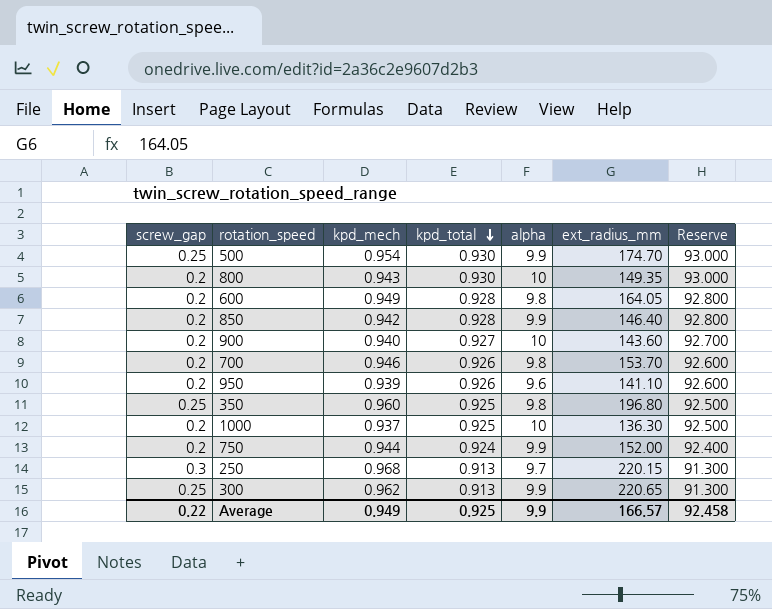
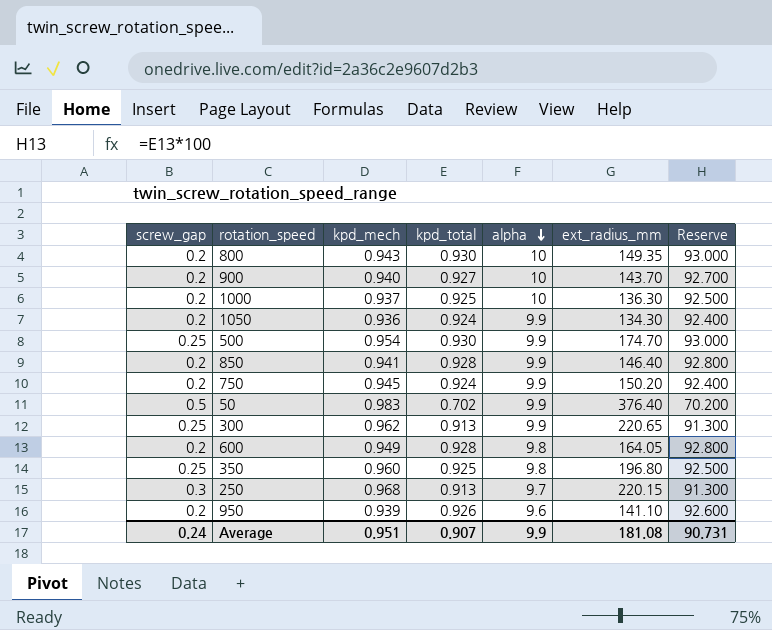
row order: kpd_total descending -> alpha descending
row 700: 0.2 | 0.946 | 0.926 | 9.8 | 153.70 | 92.600 -> none
900 | ext_radius_mm: 143.60 -> 143.70
row 1050: none -> 0.2 | 0.936 | 0.924 | 9.9 | 134.30 | 92.400
850 | kpd_mech: 0.942 -> 0.941
750 | kpd_mech: 0.944 -> 0.945
750 | ext_radius_mm: 152.00 -> 150.20
row 50: none -> 0.5 | 0.983 | 0.702 | 9.9 | 376.40 | 70.200
Average | screw_gap: 0.22 -> 0.24
Average | kpd_mech: 0.949 -> 0.951
Average | kpd_total: 0.925 -> 0.907
Average | ext_radius_mm: 166.57 -> 181.08
Average | Reserve: 92.458 -> 90.731

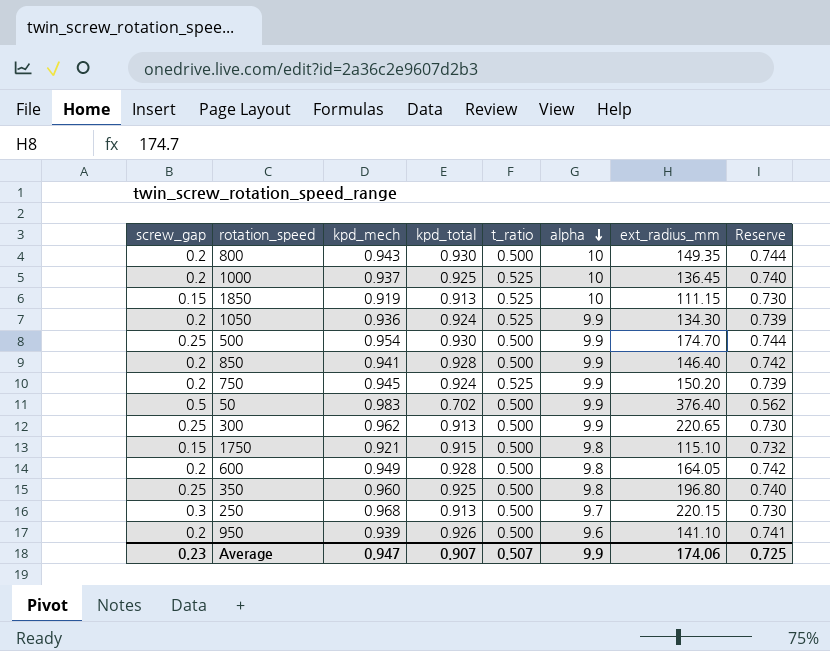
column t_ratio | position: none -> 5
column Reserve | formula: [kpd_total] * 100 -> [kpd_total] * 0.8
row 900: 0.2 | 0.940 | 0.927 | 10 | 143.70 | 92.700 -> none
1000 | ext_radius_mm: 136.30 -> 136.45
row 1850: none -> 0.15 | 0.919 | 0.913 | 0.525 | 10 | 111.15 | 0.730
row 1750: none -> 0.15 | 0.921 | 0.915 | 0.500 | 9.8 | 115.10 | 0.732
Average | screw_gap: 0.24 -> 0.23
Average | kpd_mech: 0.951 -> 0.947
Average | ext_radius_mm: 181.08 -> 174.06
Average | Reserve: 90.731 -> 0.725

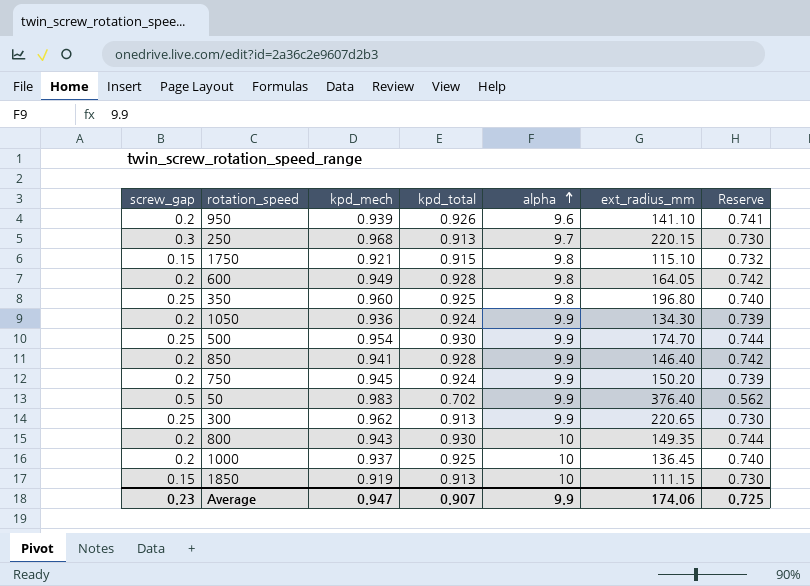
row order: alpha descending -> alpha ascending
column t_ratio | position: 5 -> none

